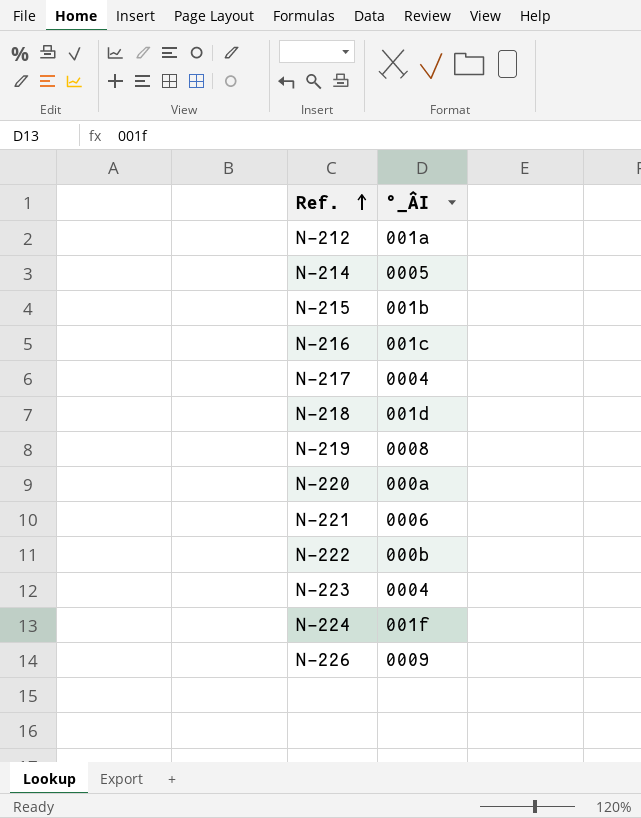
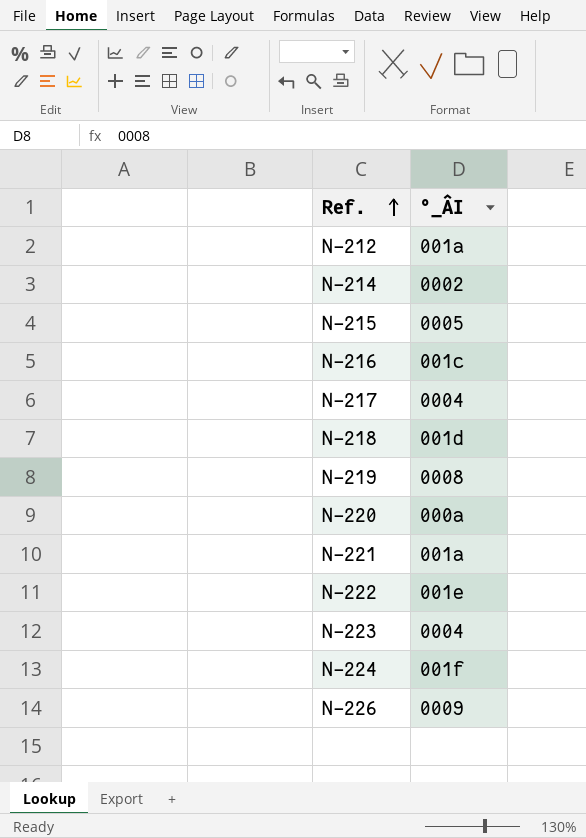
N-214 | °_ÂI: 0005 -> 0002
N-215 | °_ÂI: 001b -> 0005
N-221 | °_ÂI: 0006 -> 001a
N-222 | °_ÂI: 000b -> 001e

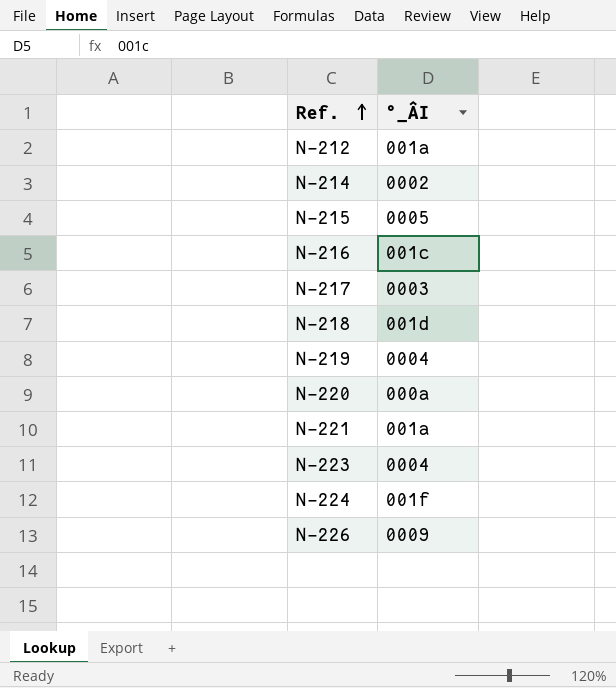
row N-222: 001e -> none
N-217 | °_ÂI: 0004 -> 0003
N-219 | °_ÂI: 0008 -> 0004

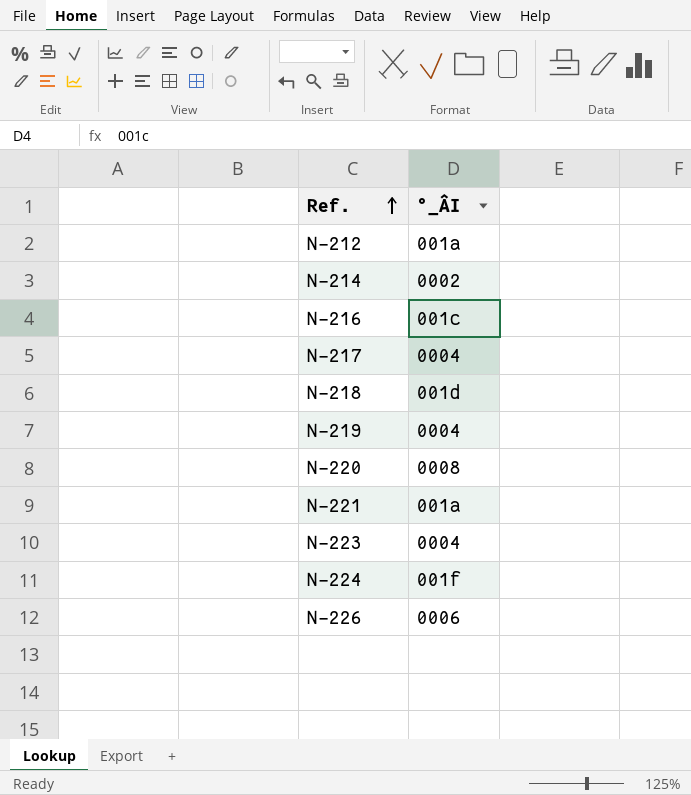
row N-215: 0005 -> none
N-217 | °_ÂI: 0003 -> 0004
N-220 | °_ÂI: 000a -> 0008
N-226 | °_ÂI: 0009 -> 0006

